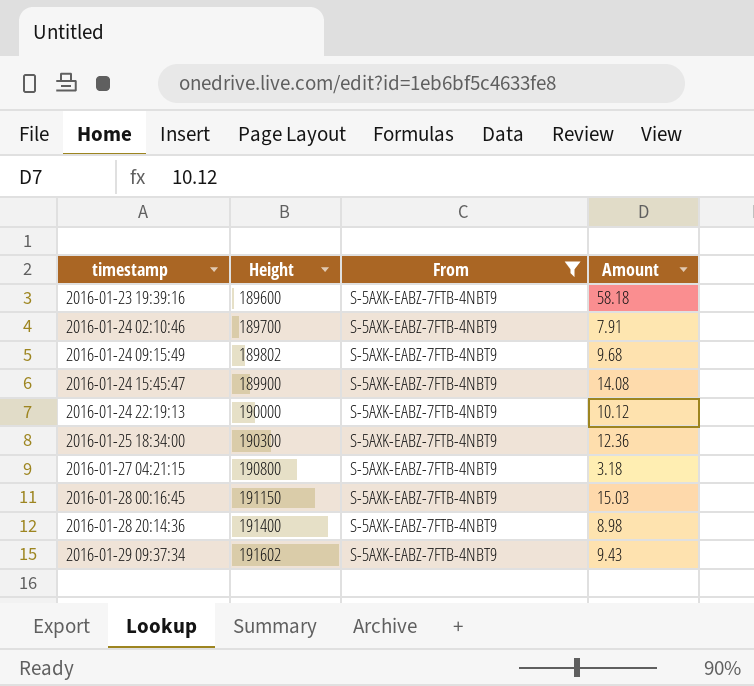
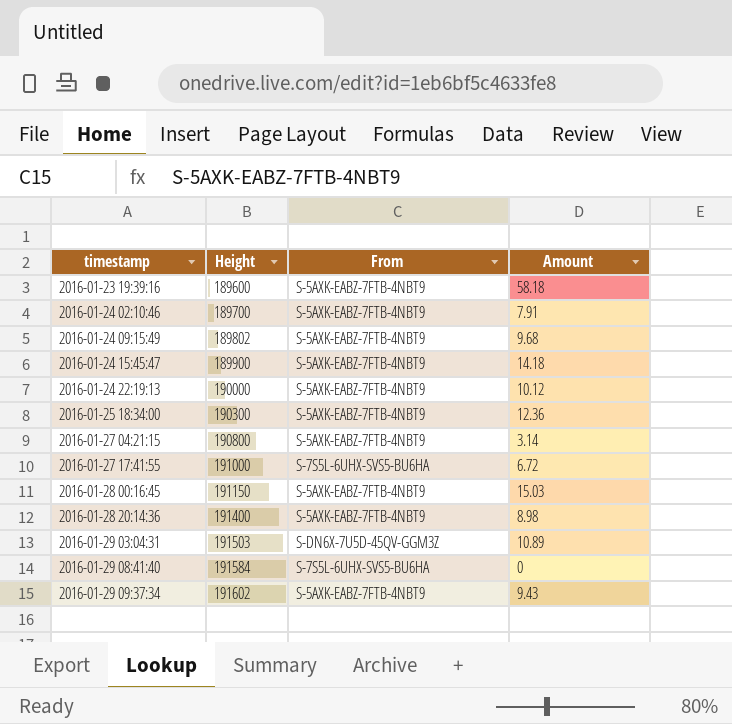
filter: From = S-5AXK-EABZ-7FTB-4NBT9 -> none
2016-01-24 15:45:47 | Amount: 14.08 -> 14.18
2016-01-27 04:21:15 | Amount: 3.18 -> 3.14

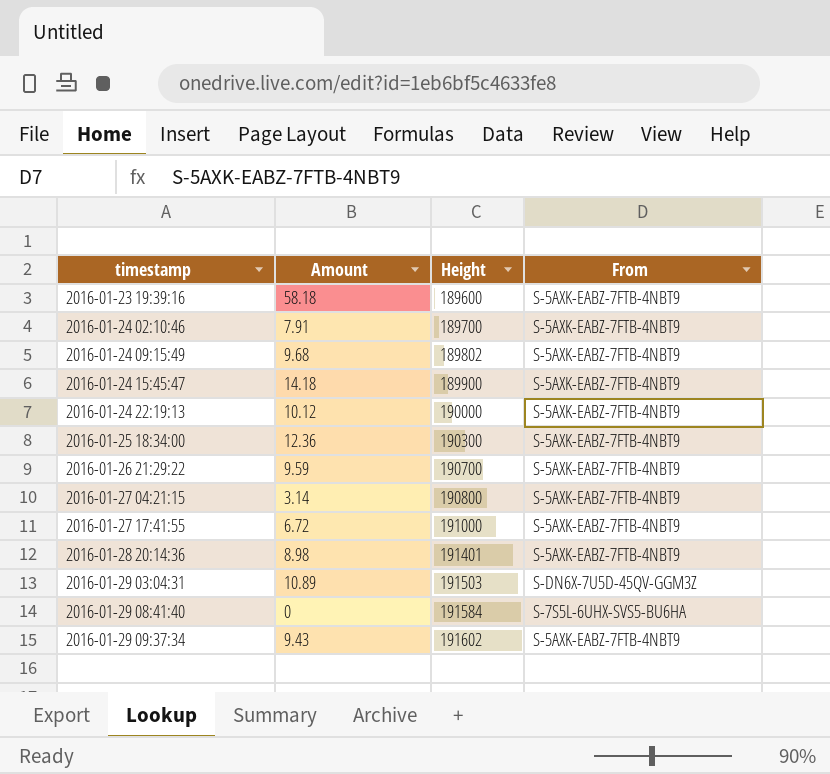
column Amount | position: 4 -> 2
row 2016-01-28 00:16:45: 191150 | S-5AXK-EABZ-7FTB-4NBT9 | 15.03 -> none
row 2016-01-26 21:29:22: none -> 9.59 | 190700 | S-5AXK-EABZ-7FTB-4NBT9
2016-01-27 17:41:55 | From: S-7S5L-6UHX-SVS5-BU6HA -> S-5AXK-EABZ-7FTB-4NBT9
2016-01-28 20:14:36 | Height: 191400 -> 191401

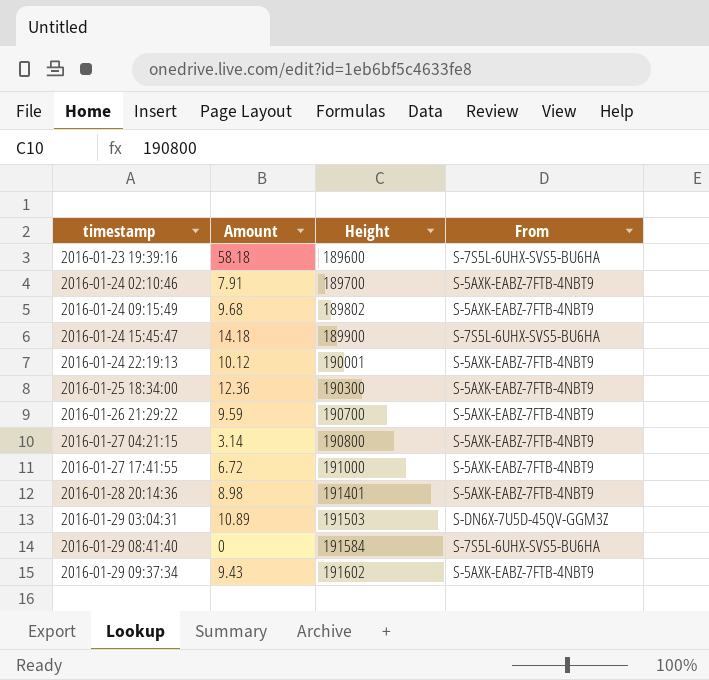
2016-01-23 19:39:16 | From: S-5AXK-EABZ-7FTB-4NBT9 -> S-7S5L-6UHX-SVS5-BU6HA
2016-01-24 15:45:47 | From: S-5AXK-EABZ-7FTB-4NBT9 -> S-7S5L-6UHX-SVS5-BU6HA
2016-01-24 22:19:13 | Height: 190000 -> 190001

